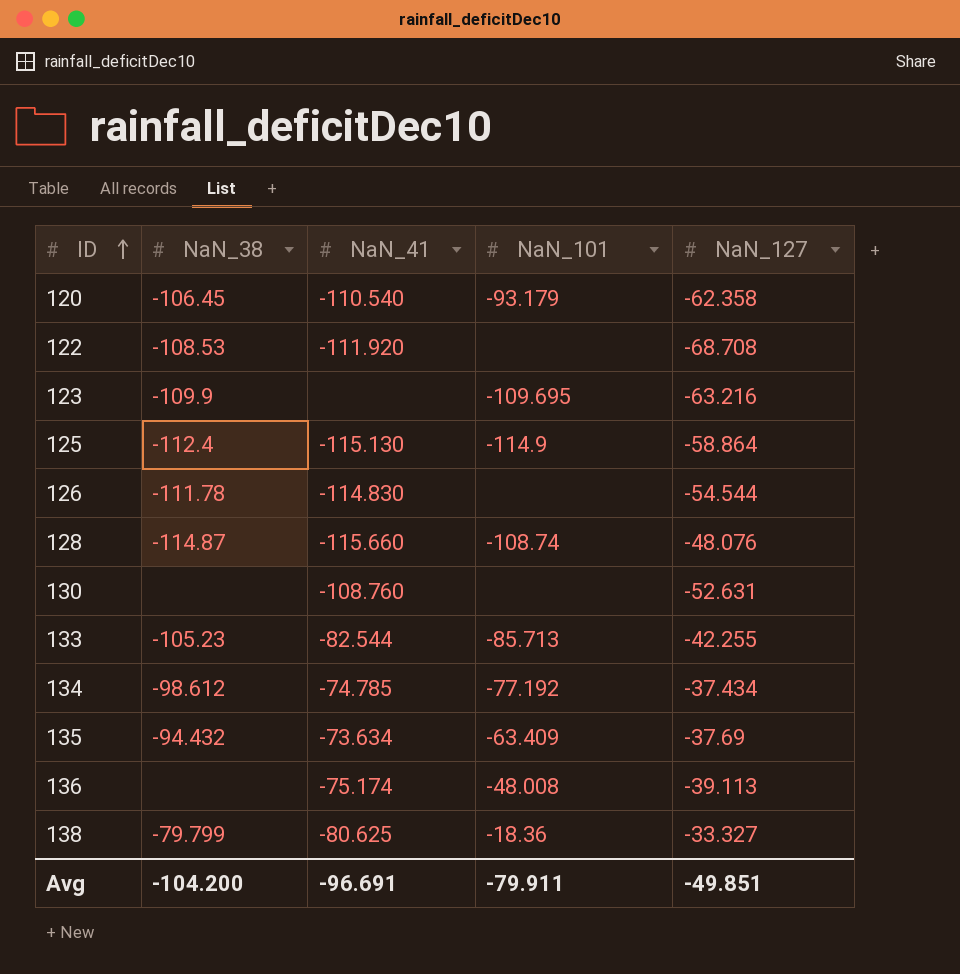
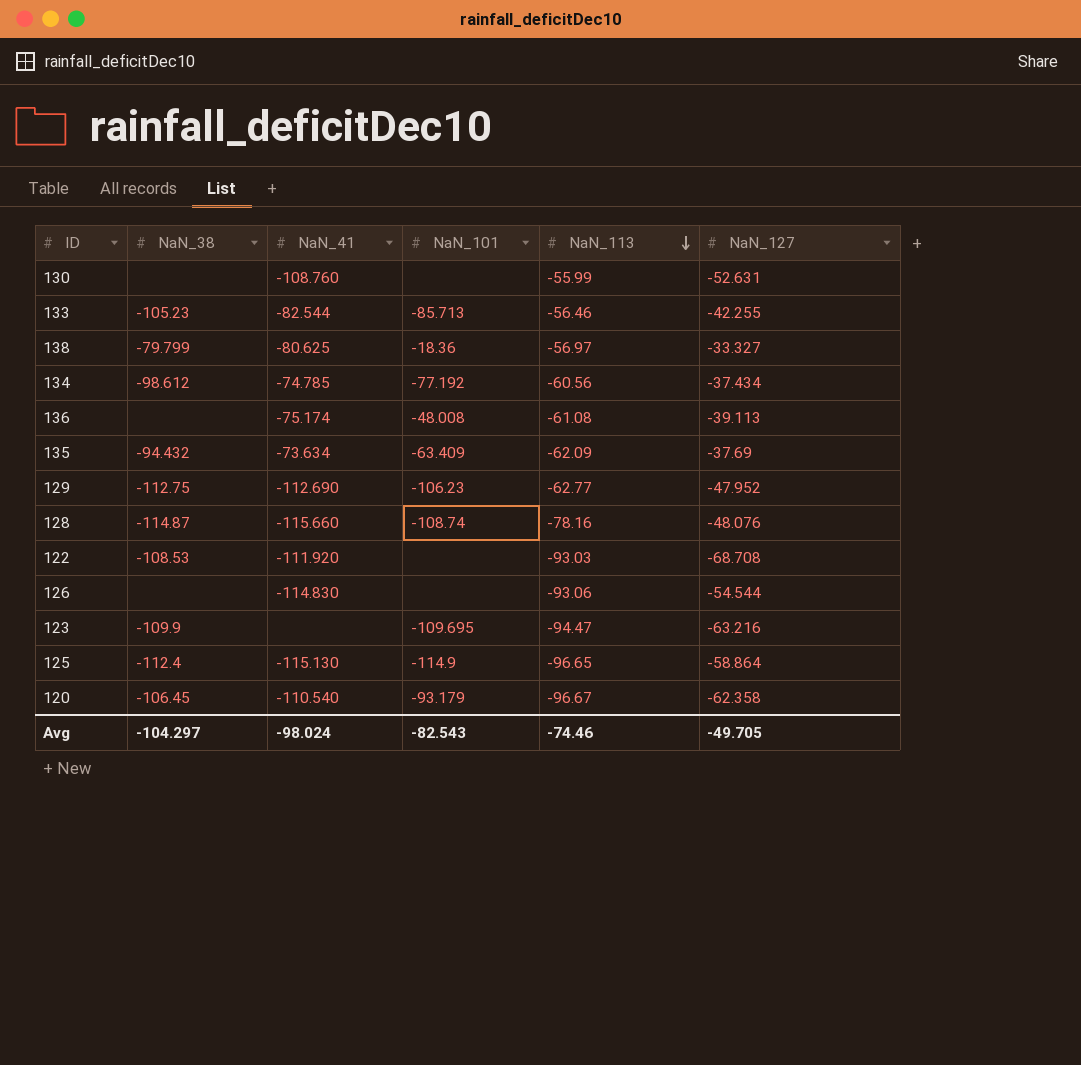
row order: ID ascending -> NaN_113 descending
column NaN_113 | position: none -> 5
row 129: none -> -112.75 | -112.690 | -106.23 | -62.77 | -47.952
126 | NaN_38: -111.78 -> none
Avg | NaN_38: -104.200 -> -104.297
Avg | NaN_41: -96.691 -> -98.024
Avg | NaN_101: -79.911 -> -82.543
Avg | NaN_127: -49.851 -> -49.705

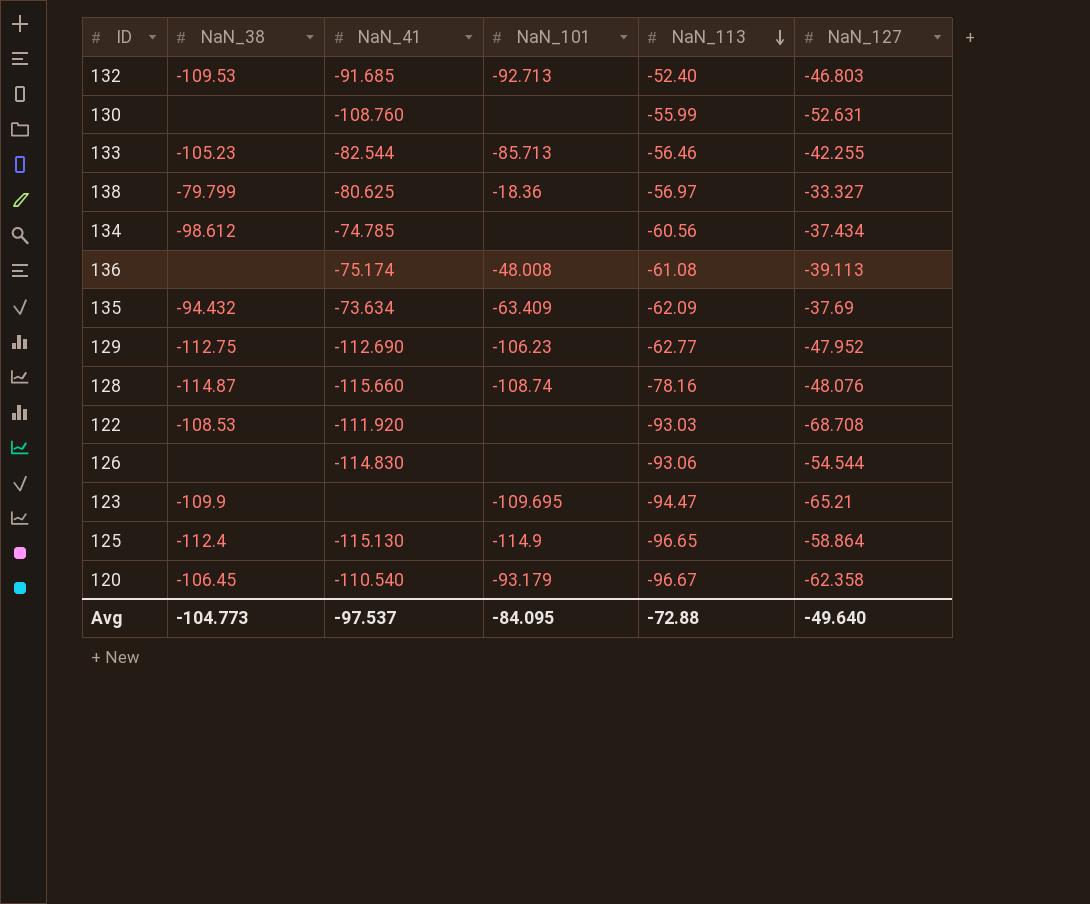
row 132: none -> -109.53 | -91.685 | -92.713 | -52.40 | -46.803
134 | NaN_101: -77.192 -> none
123 | NaN_127: -63.216 -> -65.21
Avg | NaN_38: -104.297 -> -104.773
Avg | NaN_41: -98.024 -> -97.537
Avg | NaN_101: -82.543 -> -84.095
Avg | NaN_113: -74.46 -> -72.88
Avg | NaN_127: -49.705 -> -49.640

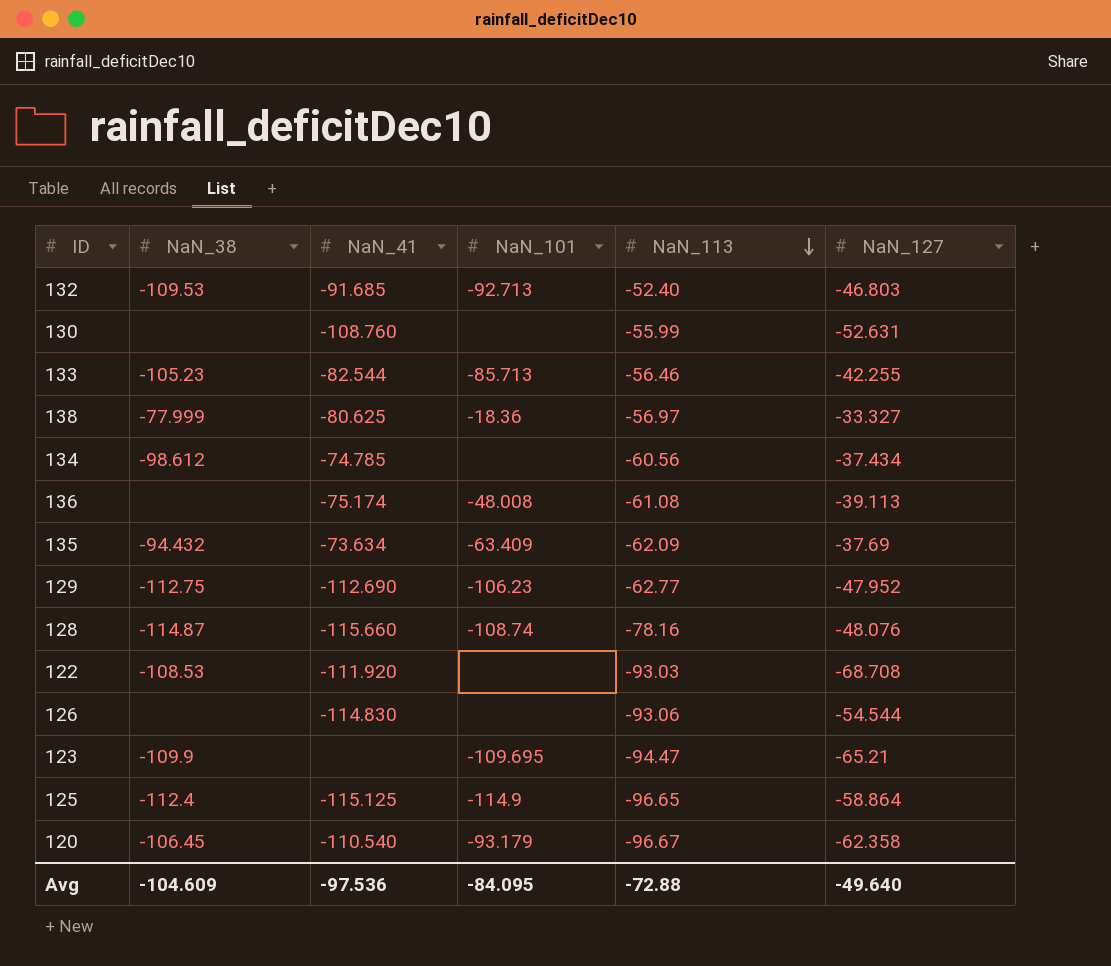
138 | NaN_38: -79.799 -> -77.999
125 | NaN_41: -115.130 -> -115.125
Avg | NaN_38: -104.773 -> -104.609
Avg | NaN_41: -97.537 -> -97.536

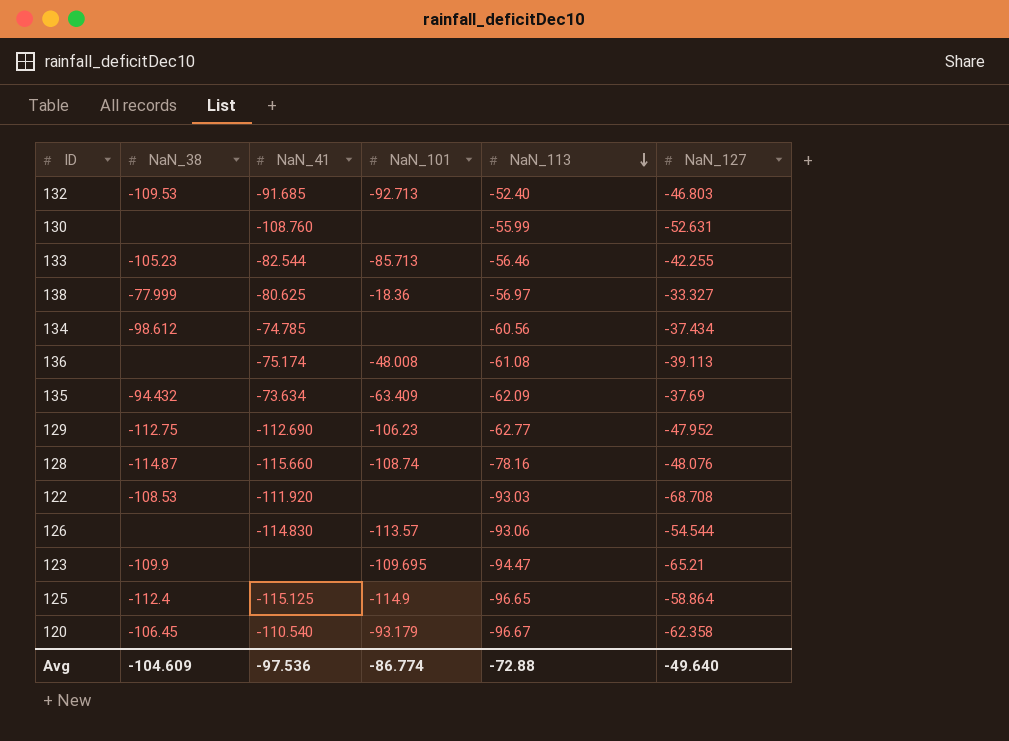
126 | NaN_101: none -> -113.57
Avg | NaN_101: -84.095 -> -86.774

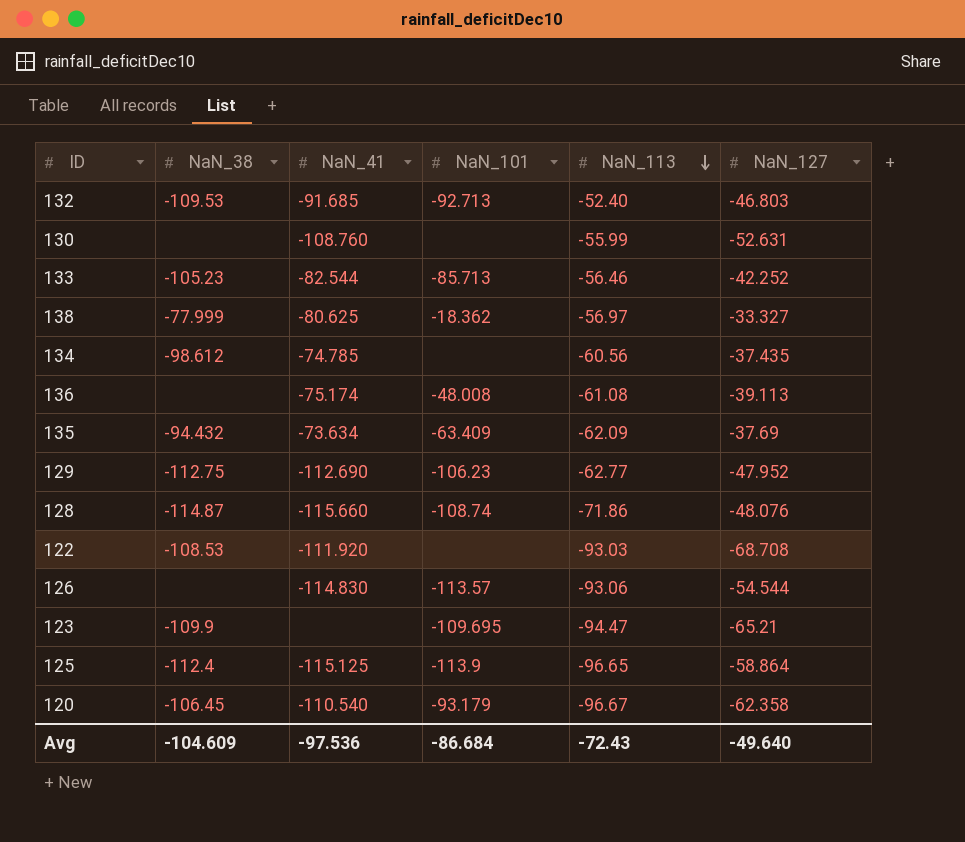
133 | NaN_127: -42.255 -> -42.252
138 | NaN_101: -18.36 -> -18.362
134 | NaN_127: -37.434 -> -37.435
128 | NaN_113: -78.16 -> -71.86
125 | NaN_101: -114.9 -> -113.9
Avg | NaN_101: -86.774 -> -86.684
Avg | NaN_113: -72.88 -> -72.43

